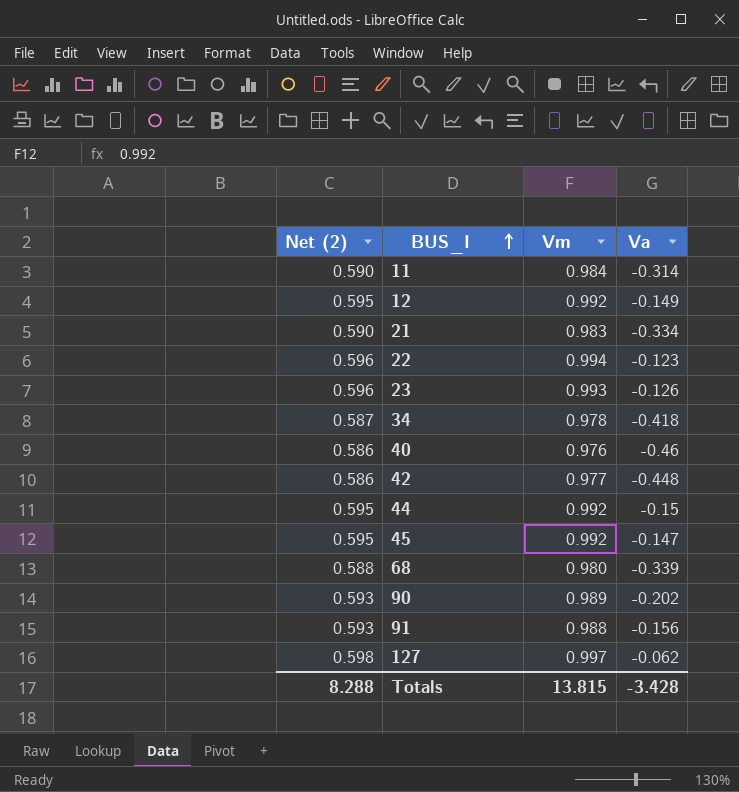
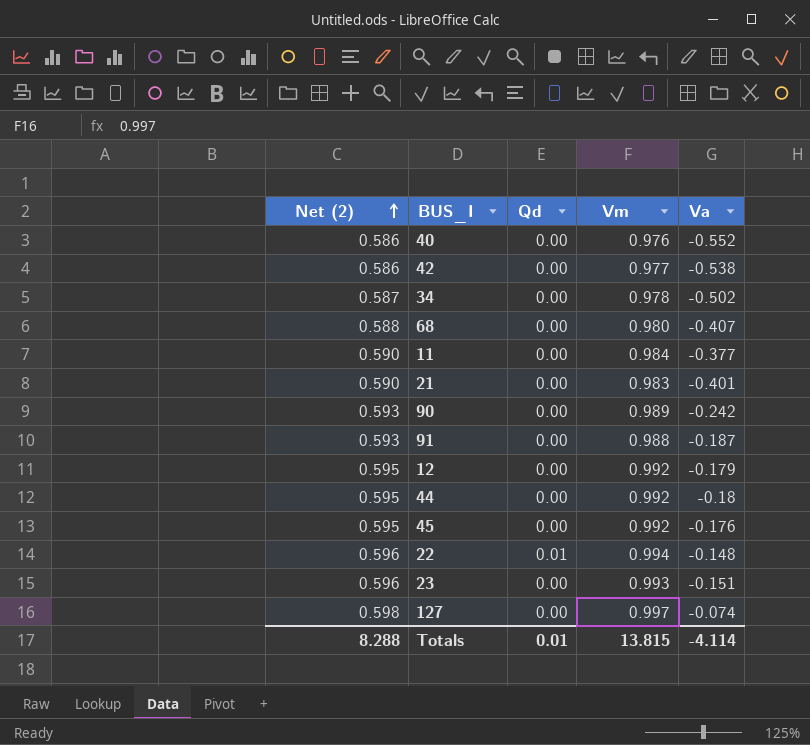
row order: BUS_I ascending -> Net (2) ascending
column Qd | position: none -> 3
40 | Va: -0.46 -> -0.552
42 | Va: -0.448 -> -0.538
34 | Va: -0.418 -> -0.502
68 | Va: -0.339 -> -0.407
11 | Va: -0.314 -> -0.377
21 | Va: -0.334 -> -0.401
90 | Va: -0.202 -> -0.242
91 | Va: -0.156 -> -0.187
12 | Va: -0.149 -> -0.179
44 | Va: -0.15 -> -0.18
45 | Va: -0.147 -> -0.176
22 | Va: -0.123 -> -0.148
23 | Va: -0.126 -> -0.151
127 | Va: -0.062 -> -0.074
Totals | Va: -3.428 -> -4.114

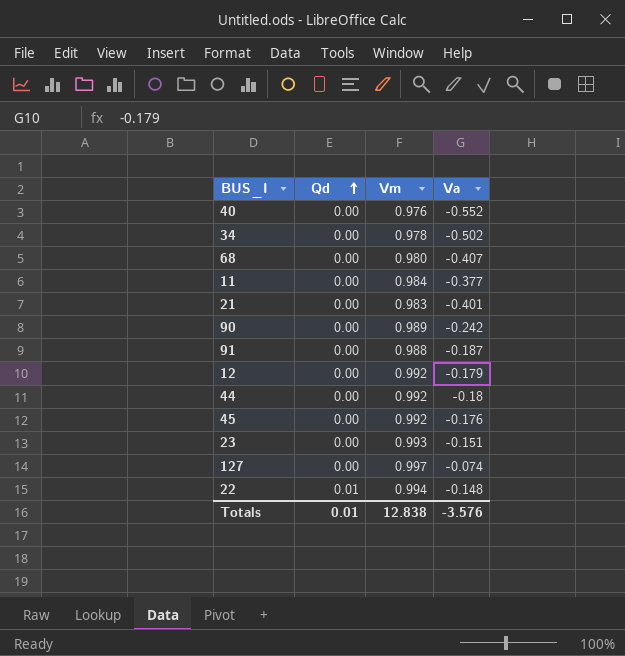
row order: Net (2) ascending -> Qd ascending
column Net (2) | formula: [Vm] * 0.6 -> none
row 42: 0.586 | 0.00 | 0.977 | -0.538 -> none
Totals | Vm: 13.815 -> 12.838
Totals | Va: -4.114 -> -3.576

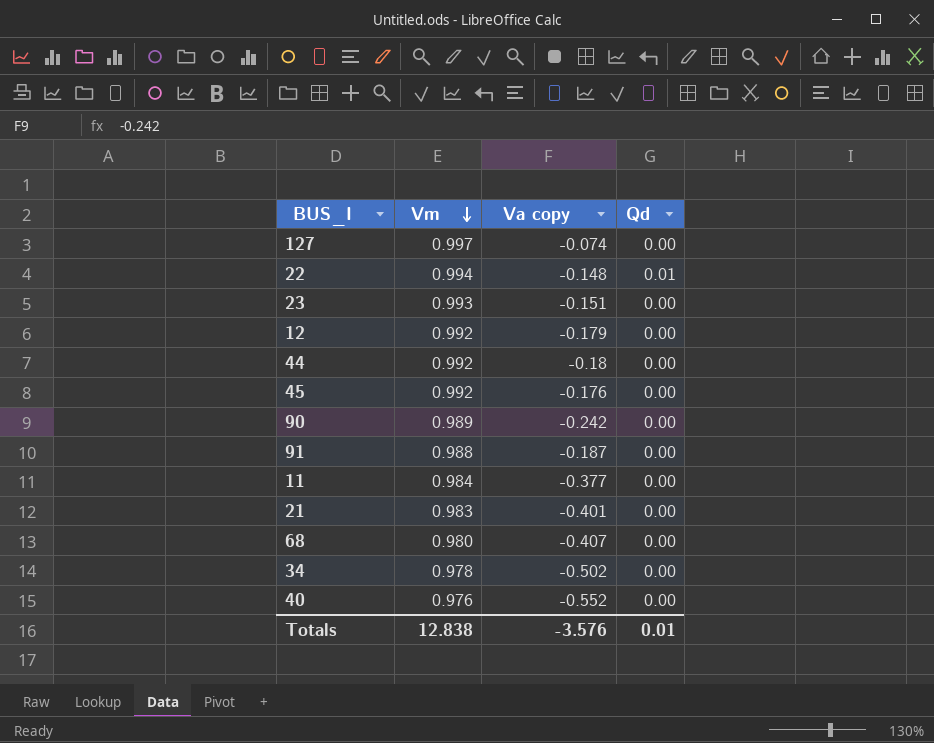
row order: Qd ascending -> Vm descending
column name: Va -> Va copy
column Qd | position: 2 -> 4

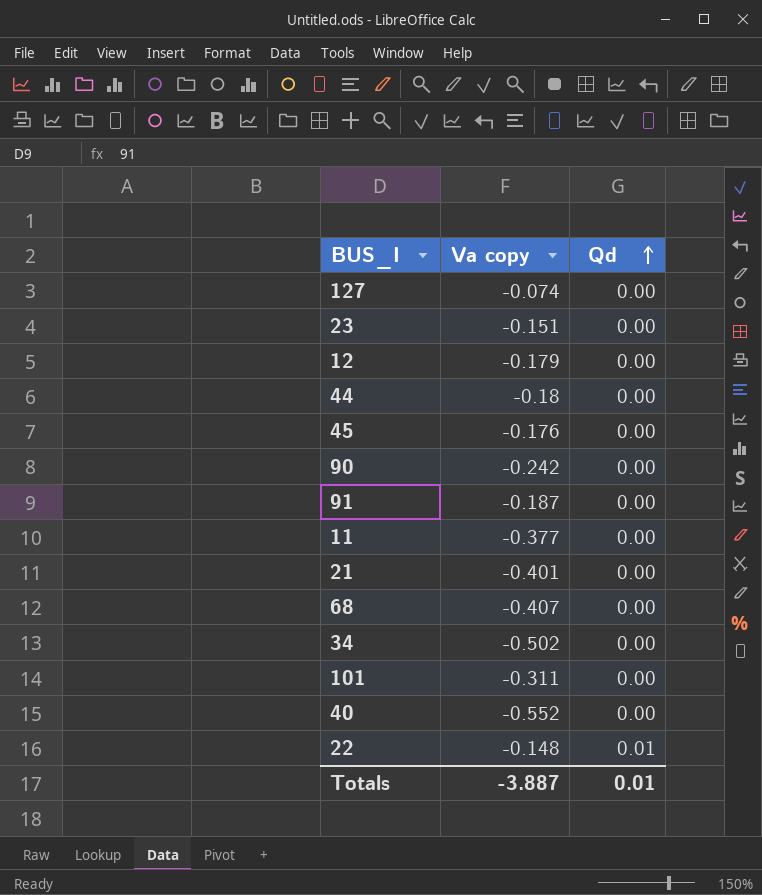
row order: Vm descending -> Qd ascending
column Vm | position: 2 -> none
row 101: none -> -0.311 | 0.00
Totals | Va copy: -3.576 -> -3.887

